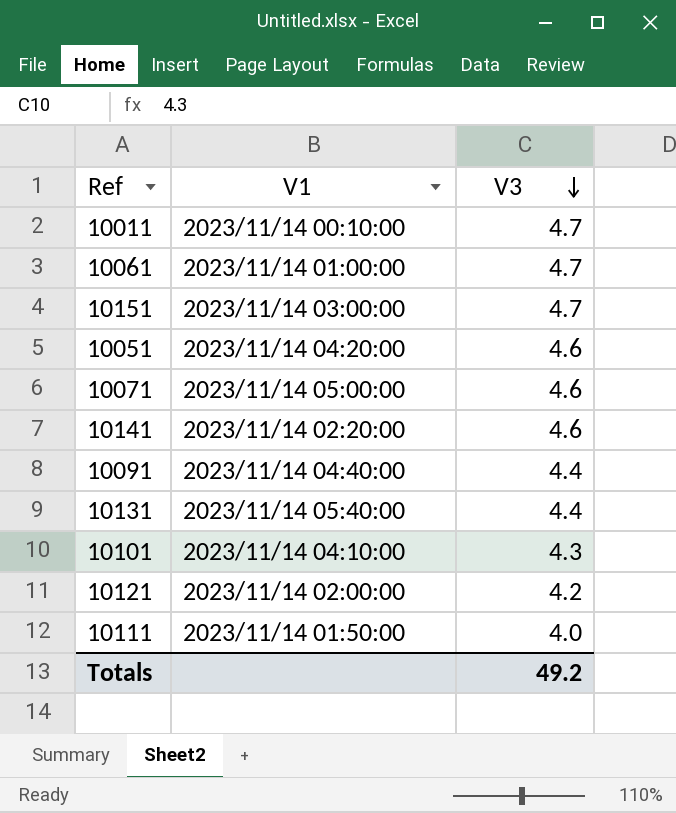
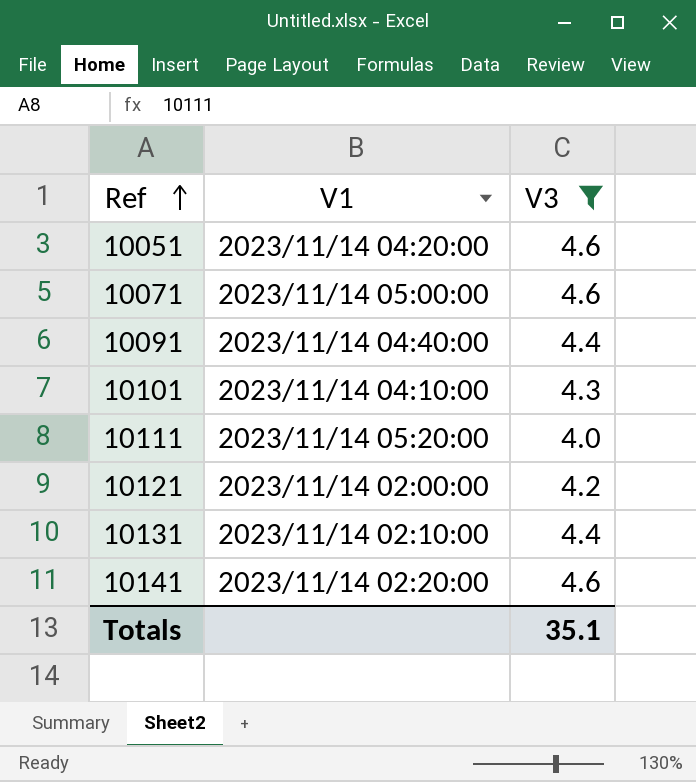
filter: none -> V3 != 4.7
row order: V3 descending -> Ref ascending
10111 | V1: 2023/11/14 01:50:00 -> 2023/11/14 05:20:00
10131 | V1: 2023/11/14 05:40:00 -> 2023/11/14 02:10:00
Totals | V3: 49.2 -> 35.1

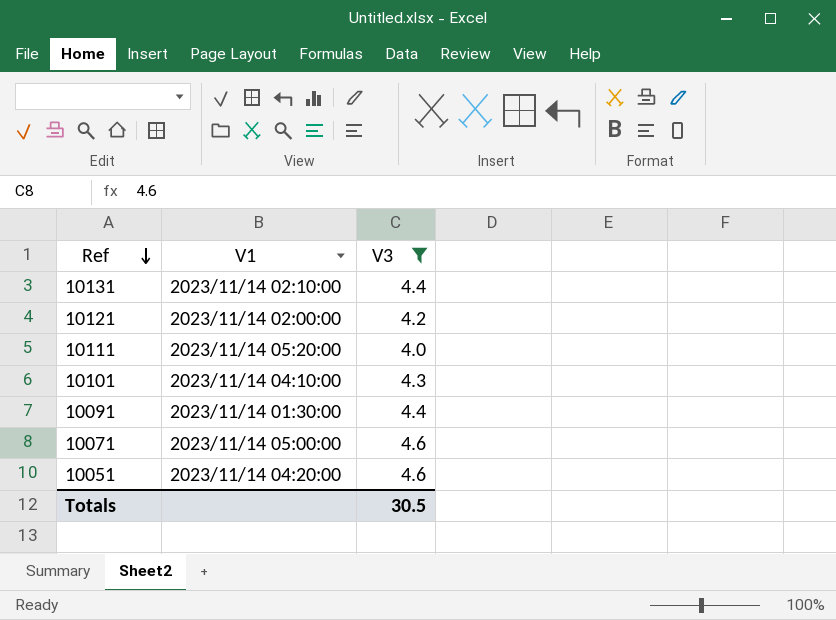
row order: Ref ascending -> Ref descending
row 10141: 2023/11/14 02:20:00 | 4.6 -> none
10091 | V1: 2023/11/14 04:40:00 -> 2023/11/14 01:30:00
Totals | V3: 35.1 -> 30.5

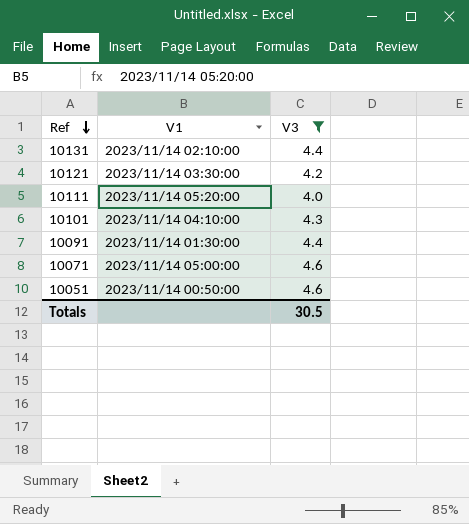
10121 | V1: 2023/11/14 02:00:00 -> 2023/11/14 03:30:00
10051 | V1: 2023/11/14 04:20:00 -> 2023/11/14 00:50:00

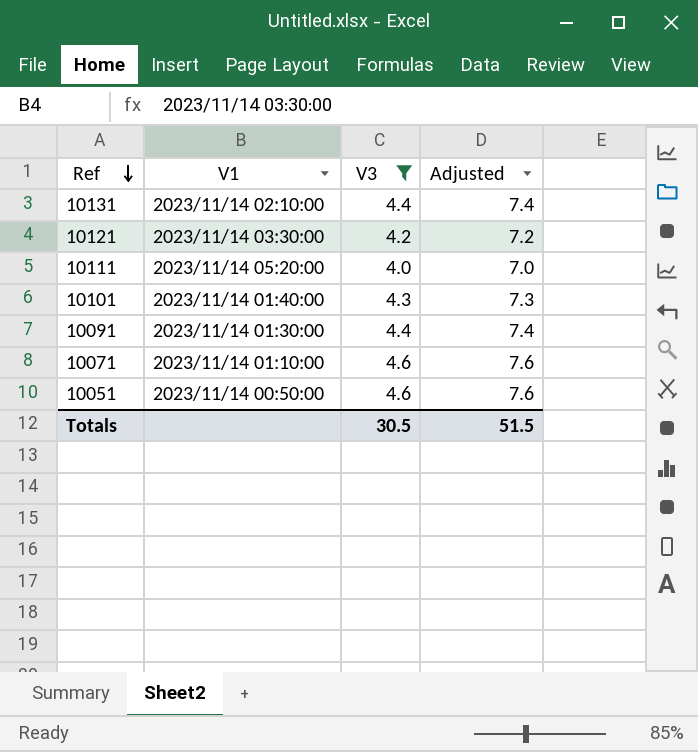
column Adjusted | formula: none -> [V3] + 3
10101 | V1: 2023/11/14 04:10:00 -> 2023/11/14 01:40:00
10071 | V1: 2023/11/14 05:00:00 -> 2023/11/14 01:10:00

